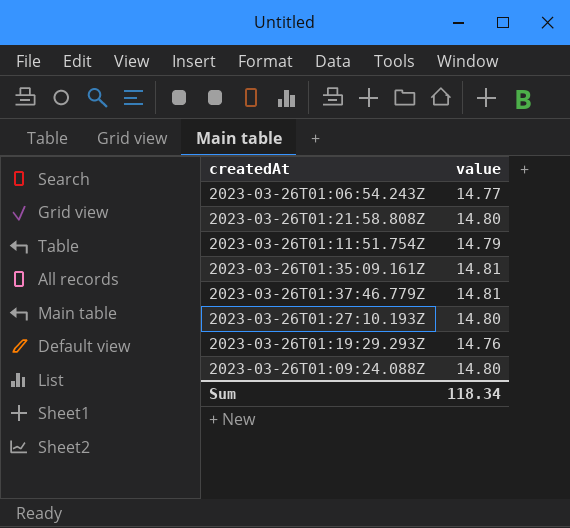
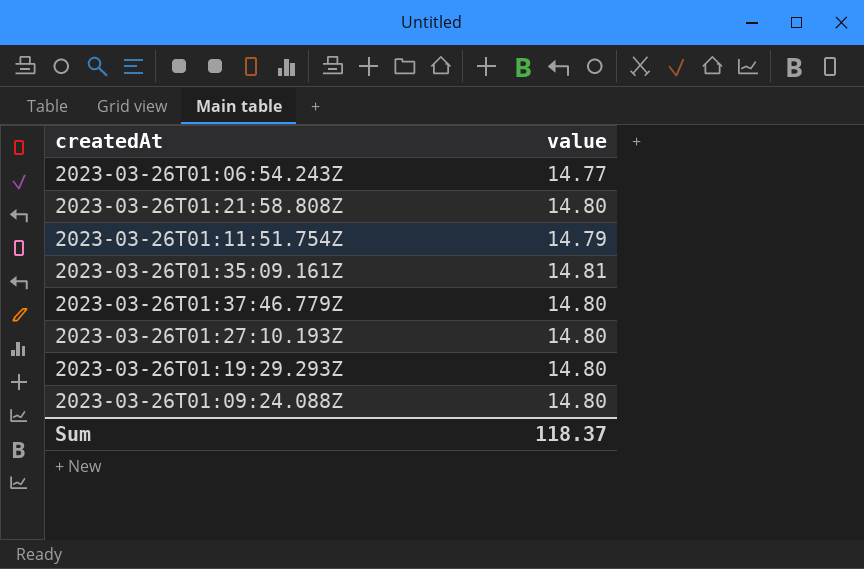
2023-03-26T01:37:46.779Z | value: 14.81 -> 14.80
2023-03-26T01:19:29.293Z | value: 14.76 -> 14.80
Sum | value: 118.34 -> 118.37

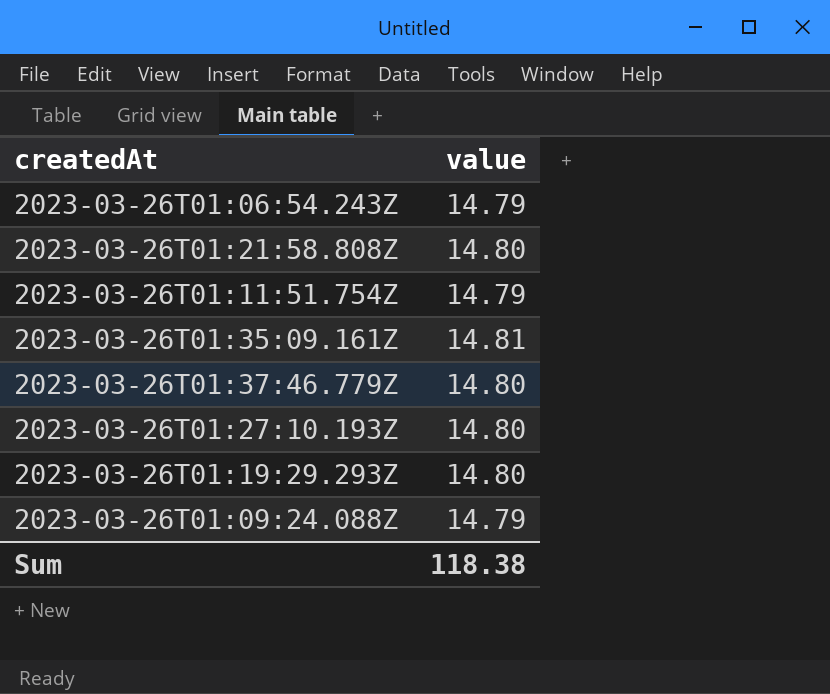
2023-03-26T01:06:54.243Z | value: 14.77 -> 14.79
2023-03-26T01:09:24.088Z | value: 14.80 -> 14.79
Sum | value: 118.37 -> 118.38

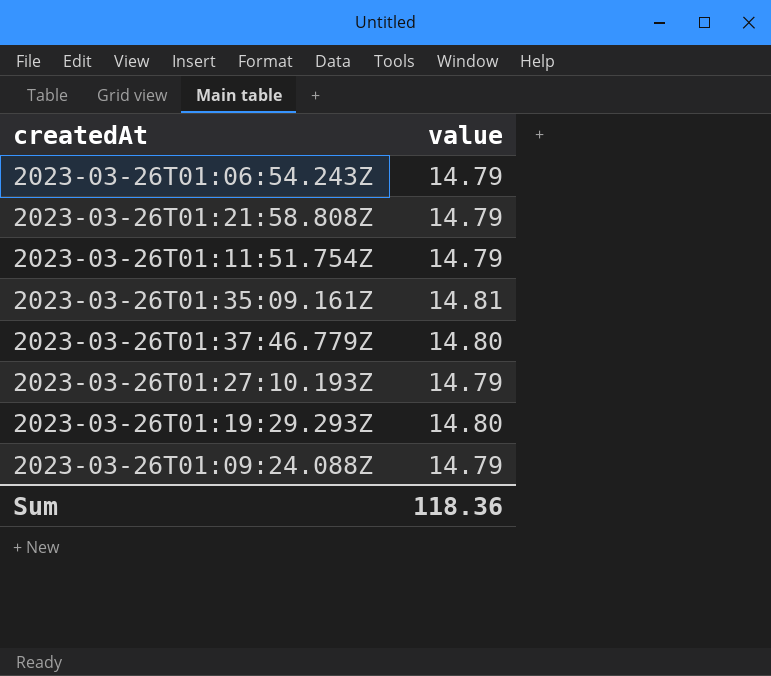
2023-03-26T01:21:58.808Z | value: 14.80 -> 14.79
2023-03-26T01:27:10.193Z | value: 14.80 -> 14.79
Sum | value: 118.38 -> 118.36

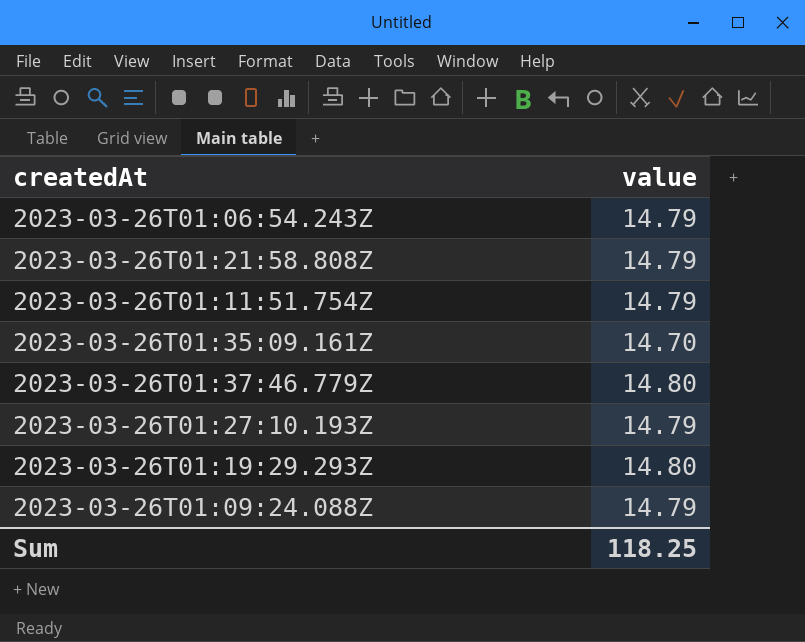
2023-03-26T01:35:09.161Z | value: 14.81 -> 14.70
Sum | value: 118.36 -> 118.25

